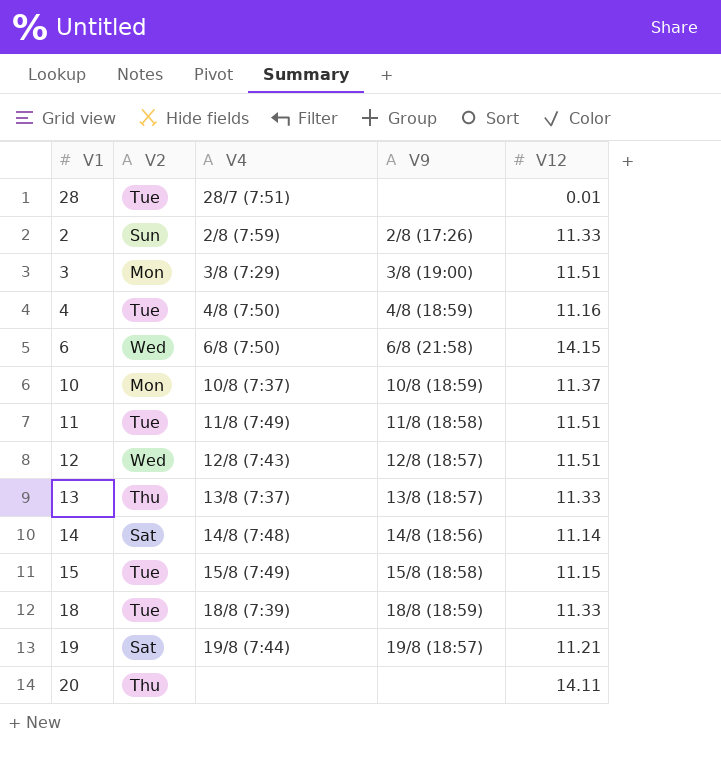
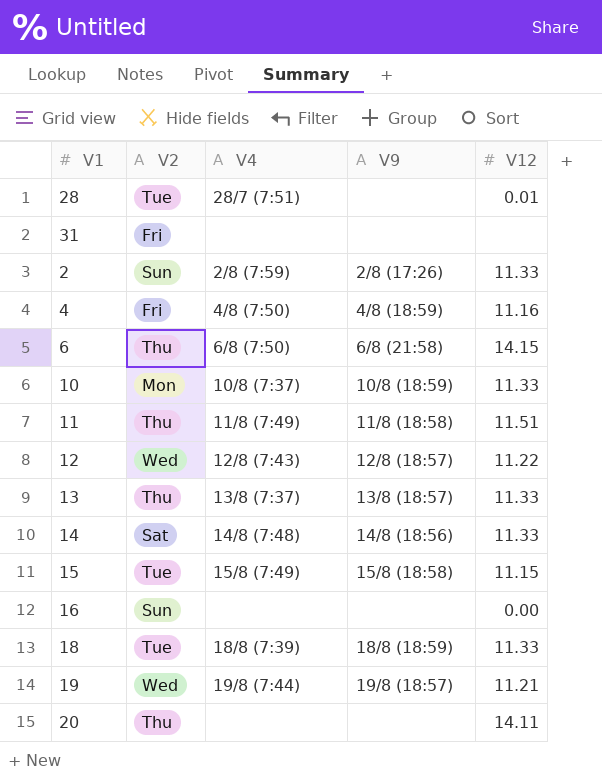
row 3: Mon | 3/8 (7:29) | 3/8 (19:00) | 11.51 -> none
row 31: none -> Fri | none | none | none
4 | V2: Tue -> Fri
6 | V2: Wed -> Thu
10 | V12: 11.37 -> 11.33
11 | V2: Tue -> Thu
12 | V12: 11.51 -> 11.22
14 | V12: 11.14 -> 11.33
row 16: none -> Sun | none | none | 0.00
19 | V2: Sat -> Wed

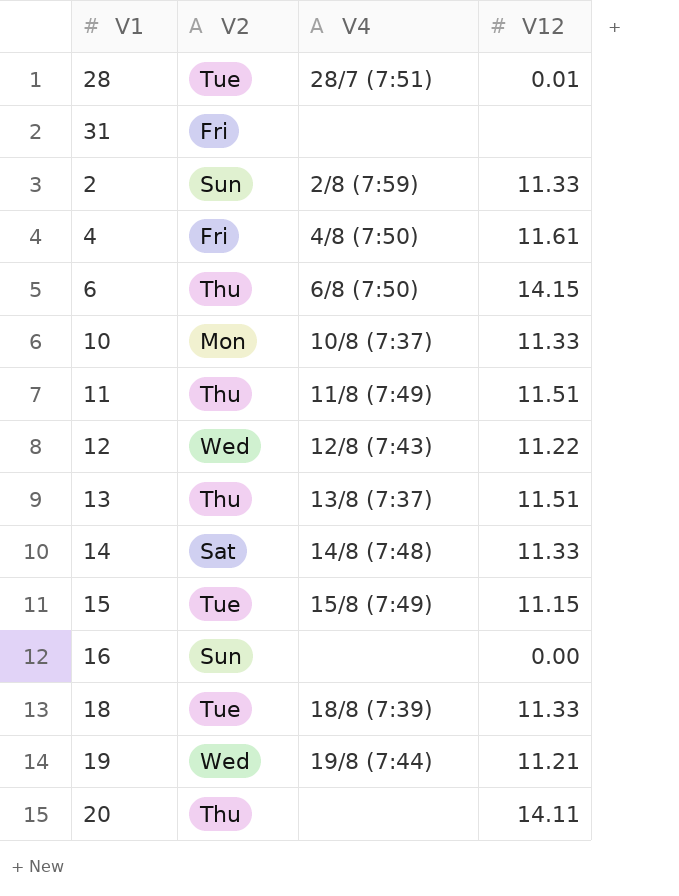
column V9 | position: 4 -> none
4 | V12: 11.16 -> 11.61
13 | V12: 11.33 -> 11.51

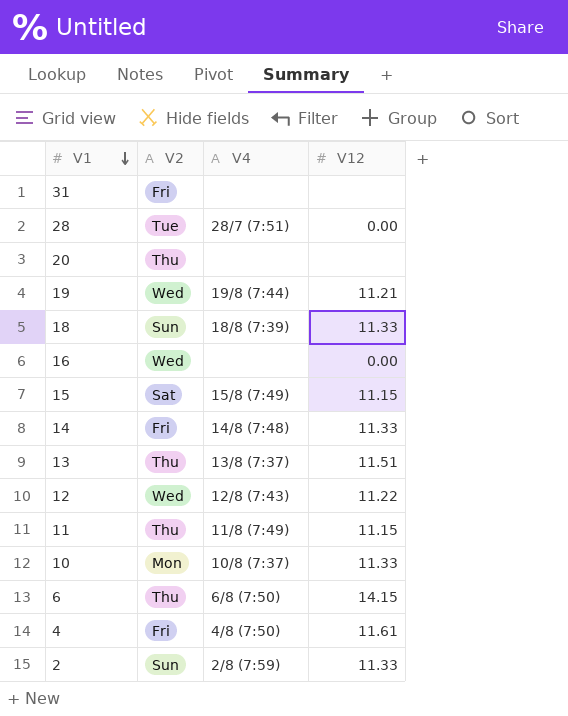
row order: none -> V1 descending
28 | V12: 0.01 -> 0.00
20 | V12: 14.11 -> none
18 | V2: Tue -> Sun
16 | V2: Sun -> Wed
15 | V2: Tue -> Sat
14 | V2: Sat -> Fri
11 | V12: 11.51 -> 11.15

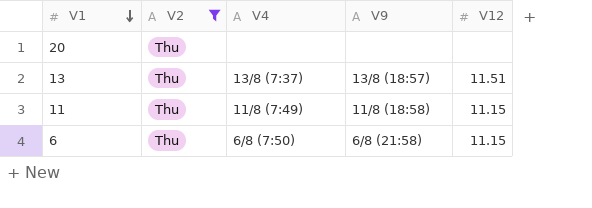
filter: none -> V2 = Thu
column V9 | position: none -> 4
6 | V12: 14.15 -> 11.15

